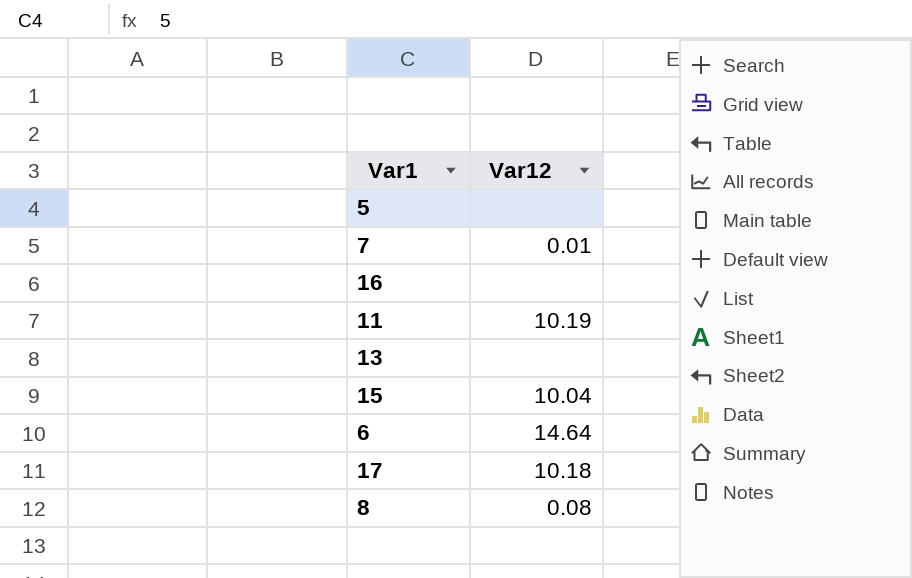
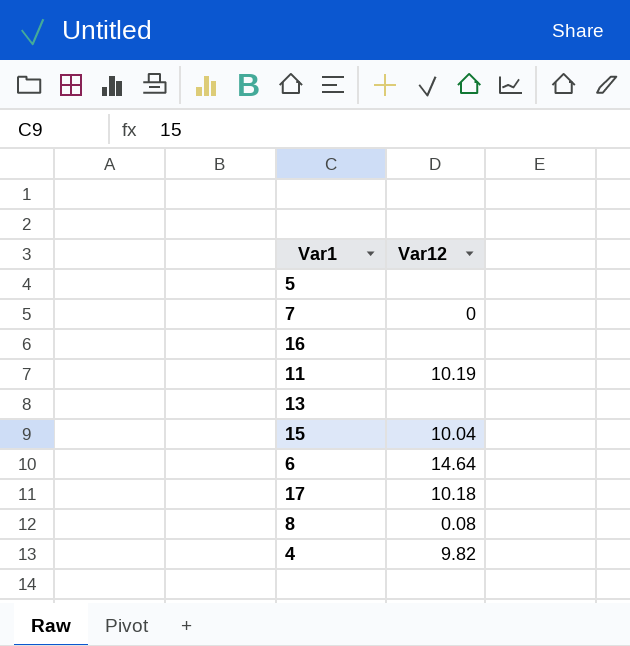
7 | Var12: 0.01 -> 0
row 4: none -> 9.82

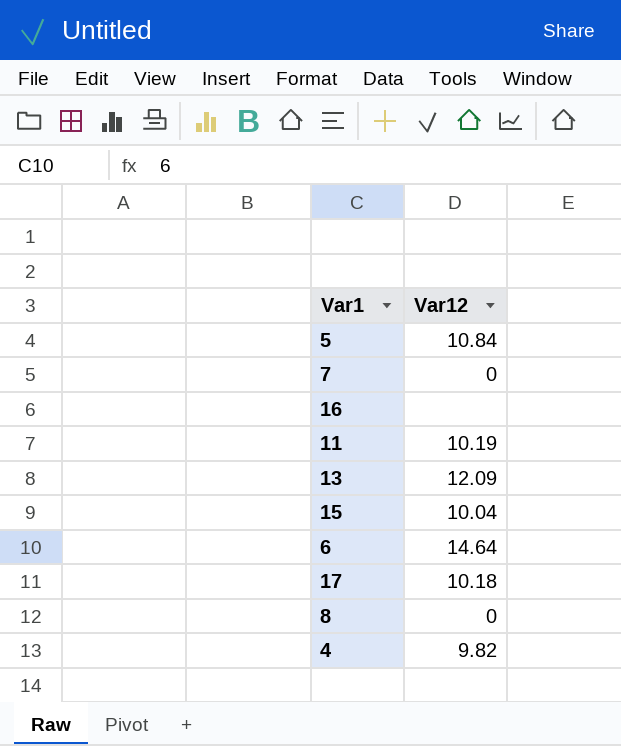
5 | Var12: none -> 10.84
13 | Var12: none -> 12.09
8 | Var12: 0.08 -> 0

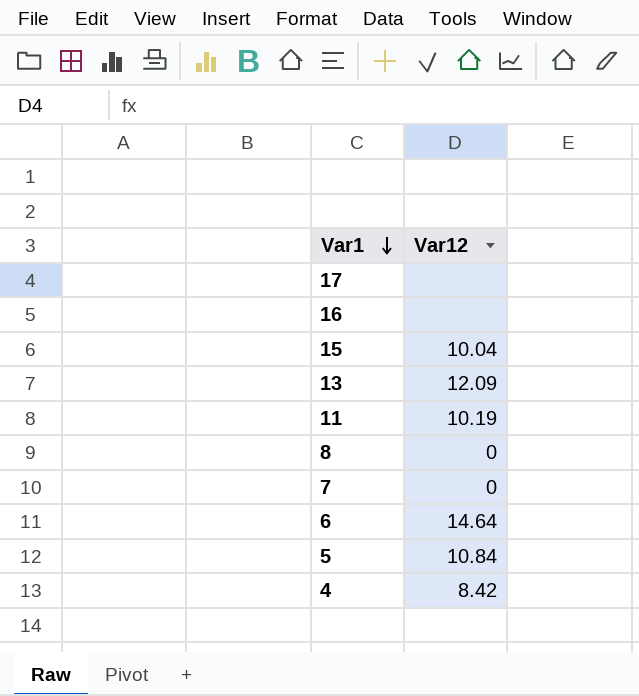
row order: none -> Var1 descending
17 | Var12: 10.18 -> none
4 | Var12: 9.82 -> 8.42

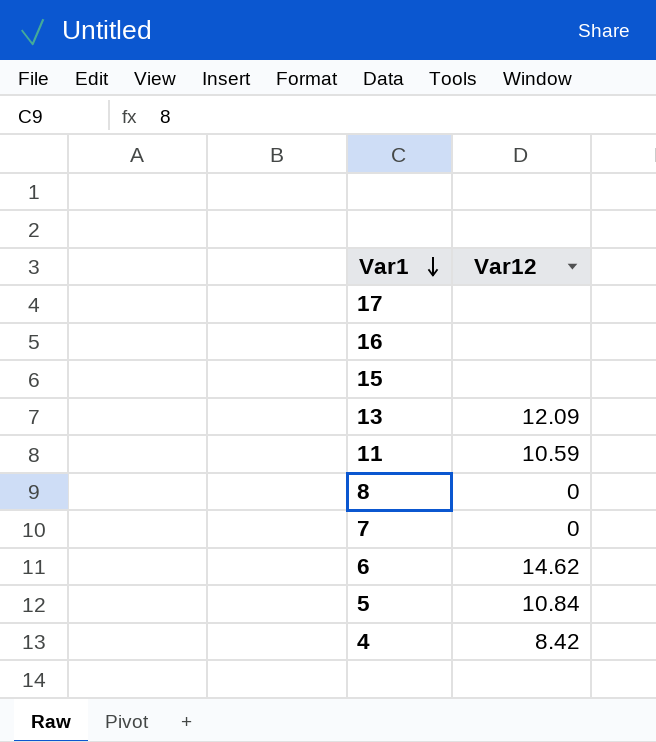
15 | Var12: 10.04 -> none
11 | Var12: 10.19 -> 10.59
6 | Var12: 14.64 -> 14.62

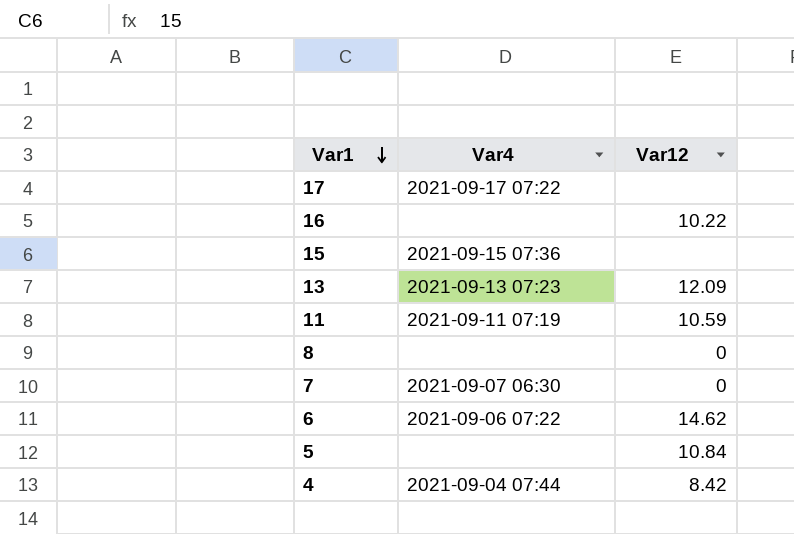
column Var4 | position: none -> 2
16 | Var12: none -> 10.22

